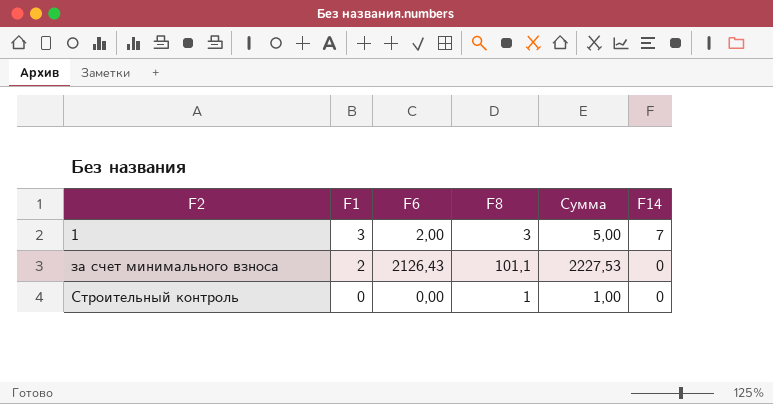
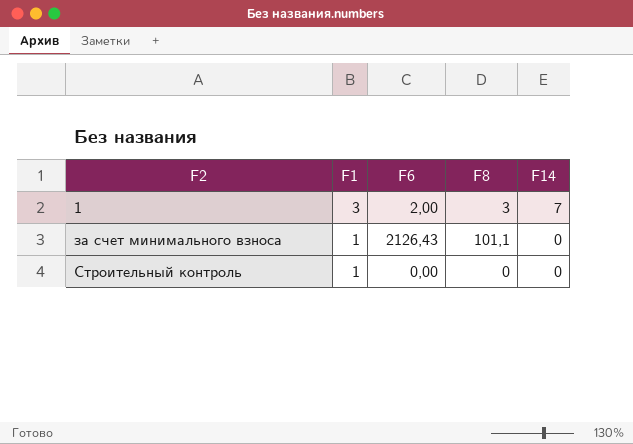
column Сумма | formula: [F6] + [F8] -> none
за счет минимального взноса | F1: 2 -> 1
Строительный контроль | F1: 0 -> 1
Строительный контроль | F8: 1 -> 0

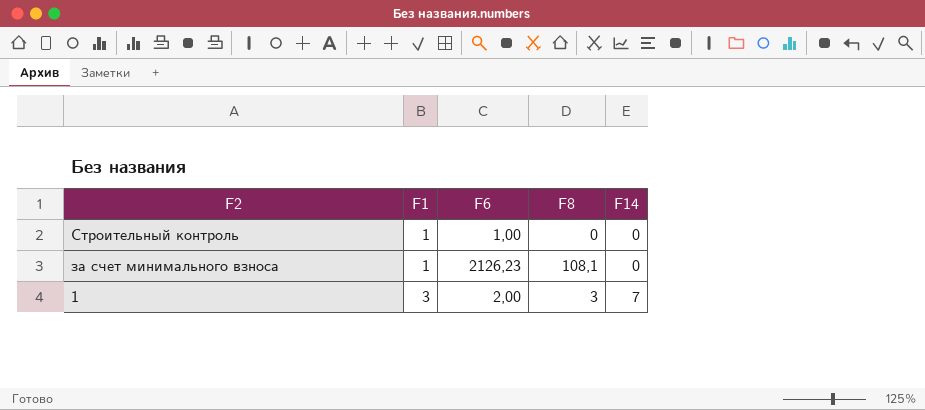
row order: F2 ascending -> F2 descending
Строительный контроль | F6: 0,00 -> 1,00
за счет минимального взноса | F6: 2126,43 -> 2126,23
за счет минимального взноса | F8: 101,1 -> 108,1

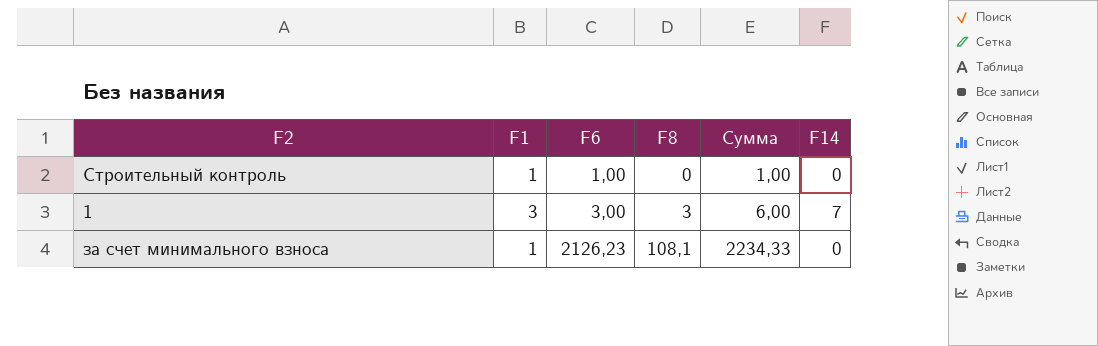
row order: F2 descending -> F6 ascending
column Сумма | formula: none -> [F6] + [F8]
1 | F6: 2,00 -> 3,00

